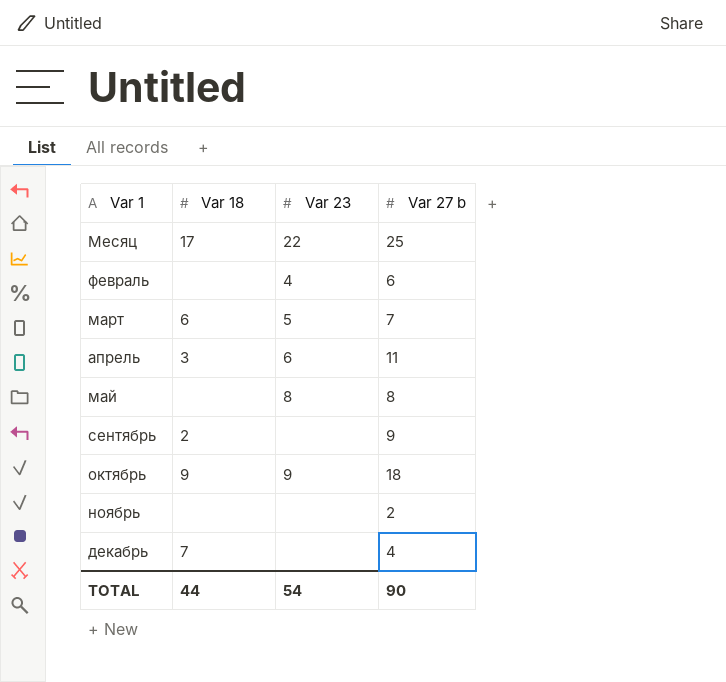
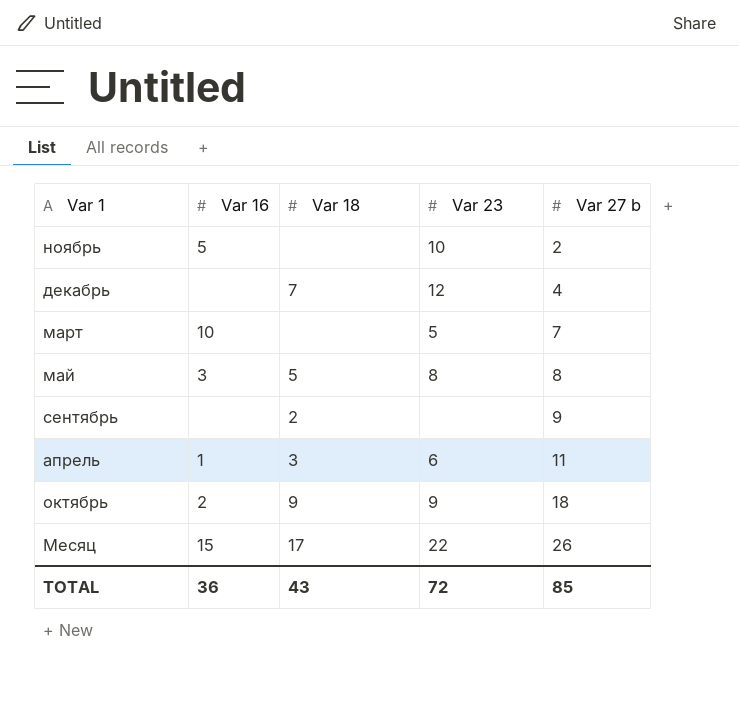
row order: none -> Var 27 b ascending
column Var 16 | position: none -> 2
row февраль: none | 4 | 6 -> none
ноябрь | Var 23: none -> 10
декабрь | Var 23: none -> 12
март | Var 18: 6 -> none
май | Var 18: none -> 5
Месяц | Var 27 b: 25 -> 26
TOTAL | Var 18: 44 -> 43
TOTAL | Var 23: 54 -> 72
TOTAL | Var 27 b: 90 -> 85

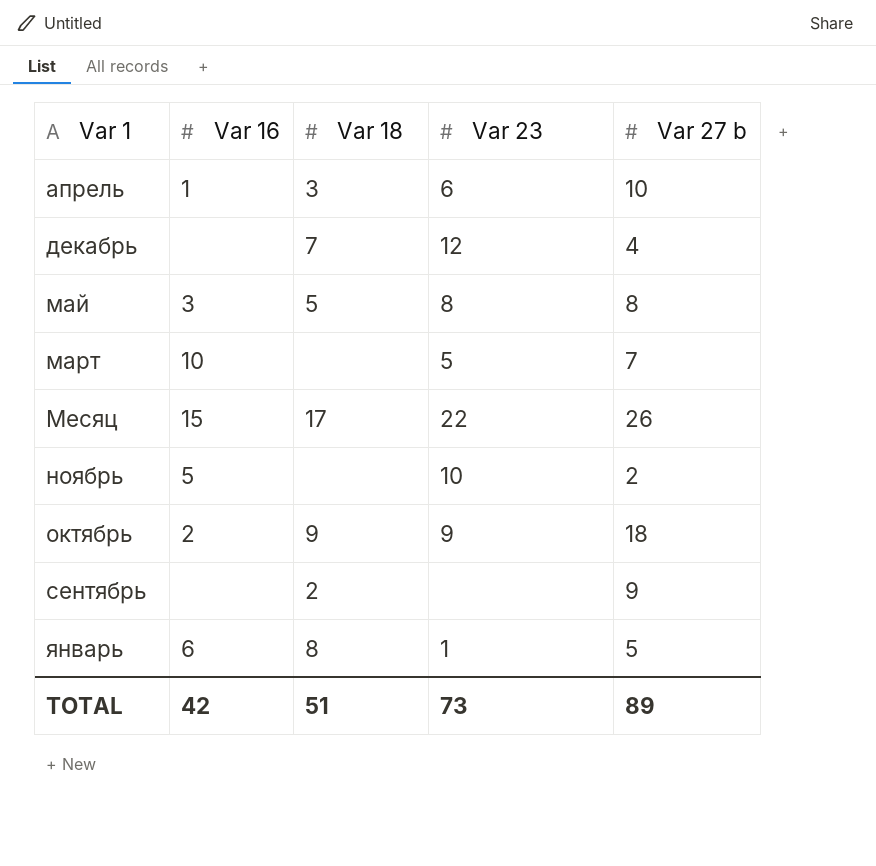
row order: Var 27 b ascending -> Var 1 ascending
апрель | Var 27 b: 11 -> 10
row январь: none -> 6 | 8 | 1 | 5
TOTAL | Var 16: 36 -> 42
TOTAL | Var 18: 43 -> 51
TOTAL | Var 23: 72 -> 73
TOTAL | Var 27 b: 85 -> 89

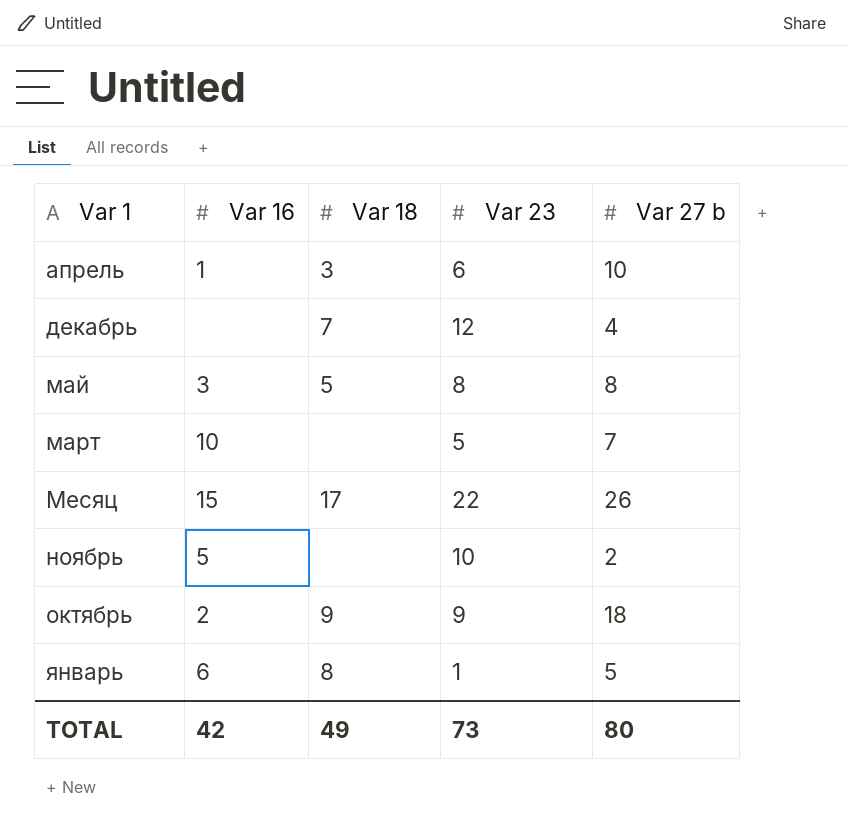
row сентябрь: none | 2 | none | 9 -> none
TOTAL | Var 18: 51 -> 49
TOTAL | Var 27 b: 89 -> 80

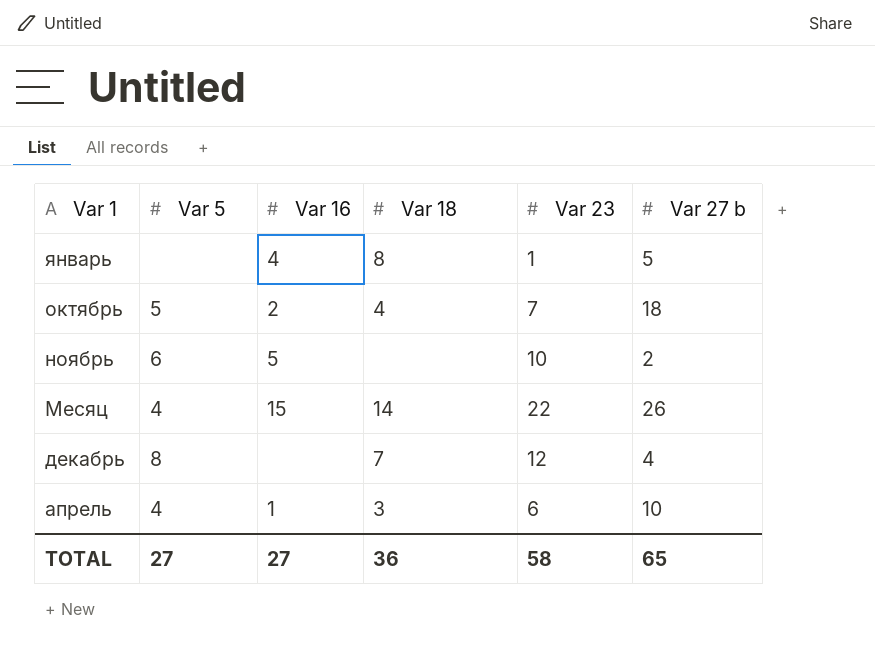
row order: Var 1 ascending -> Var 1 descending
column Var 5 | position: none -> 2
row май: 3 | 5 | 8 | 8 -> none
row март: 10 | none | 5 | 7 -> none
январь | Var 16: 6 -> 4
октябрь | Var 18: 9 -> 4
октябрь | Var 23: 9 -> 7
Месяц | Var 18: 17 -> 14
TOTAL | Var 16: 42 -> 27
TOTAL | Var 18: 49 -> 36
TOTAL | Var 23: 73 -> 58
TOTAL | Var 27 b: 80 -> 65

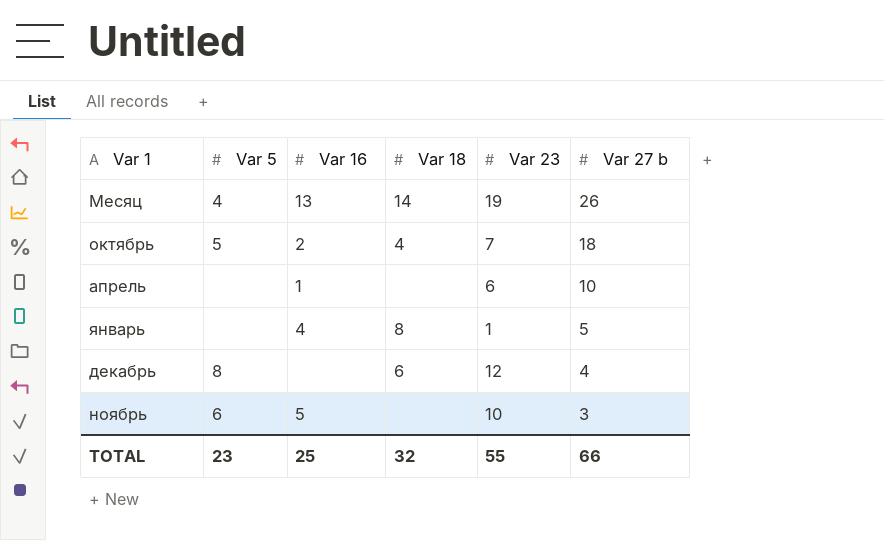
row order: Var 1 descending -> Var 27 b descending
Месяц | Var 16: 15 -> 13
Месяц | Var 23: 22 -> 19
апрель | Var 5: 4 -> none
апрель | Var 18: 3 -> none
декабрь | Var 18: 7 -> 6
ноябрь | Var 27 b: 2 -> 3
TOTAL | Var 5: 27 -> 23
TOTAL | Var 16: 27 -> 25
TOTAL | Var 18: 36 -> 32
TOTAL | Var 23: 58 -> 55
TOTAL | Var 27 b: 65 -> 66

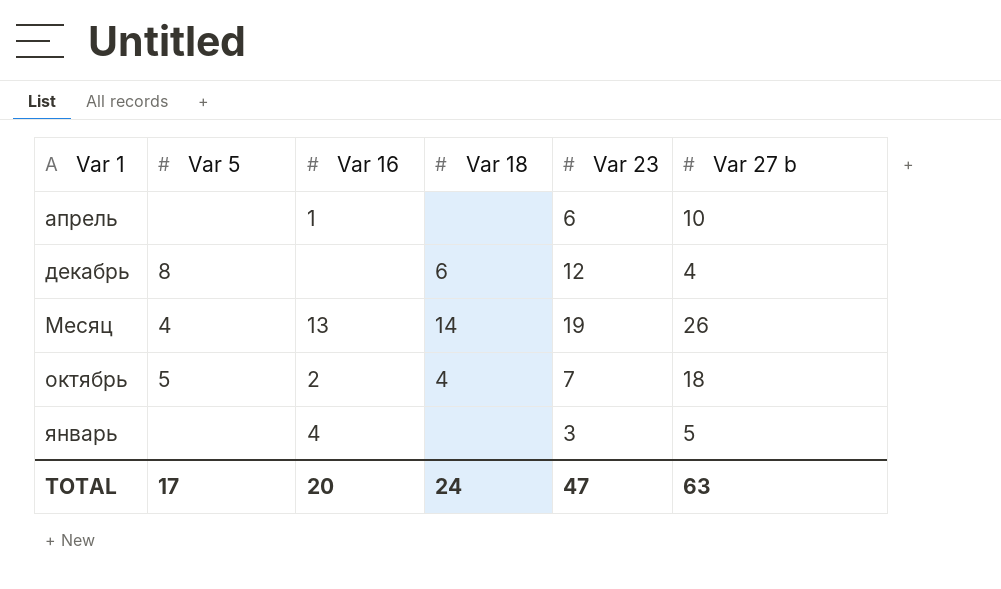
row order: Var 27 b descending -> Var 1 ascending
row ноябрь: 6 | 5 | none | 10 | 3 -> none
январь | Var 18: 8 -> none
январь | Var 23: 1 -> 3
TOTAL | Var 5: 23 -> 17
TOTAL | Var 16: 25 -> 20
TOTAL | Var 18: 32 -> 24
TOTAL | Var 23: 55 -> 47
TOTAL | Var 27 b: 66 -> 63

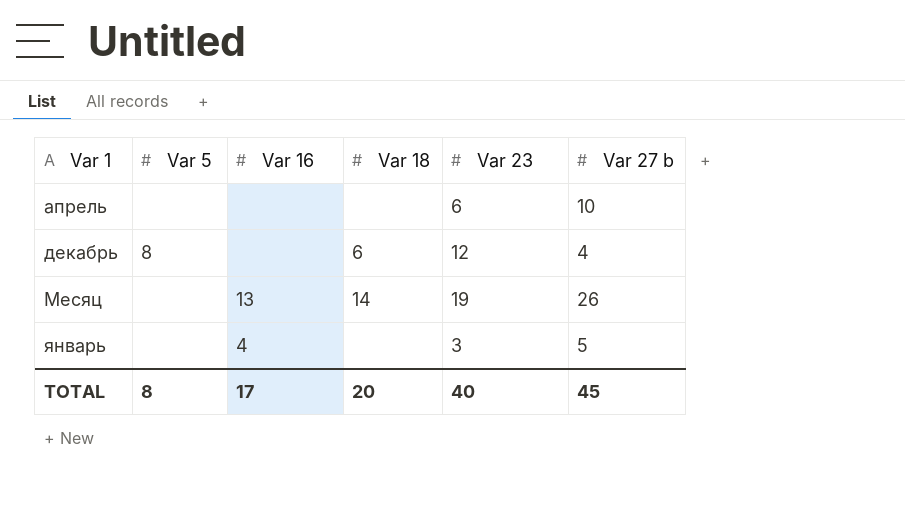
row октябрь: 5 | 2 | 4 | 7 | 18 -> none
апрель | Var 16: 1 -> none
Месяц | Var 5: 4 -> none
TOTAL | Var 5: 17 -> 8
TOTAL | Var 16: 20 -> 17
TOTAL | Var 18: 24 -> 20
TOTAL | Var 23: 47 -> 40
TOTAL | Var 27 b: 63 -> 45

